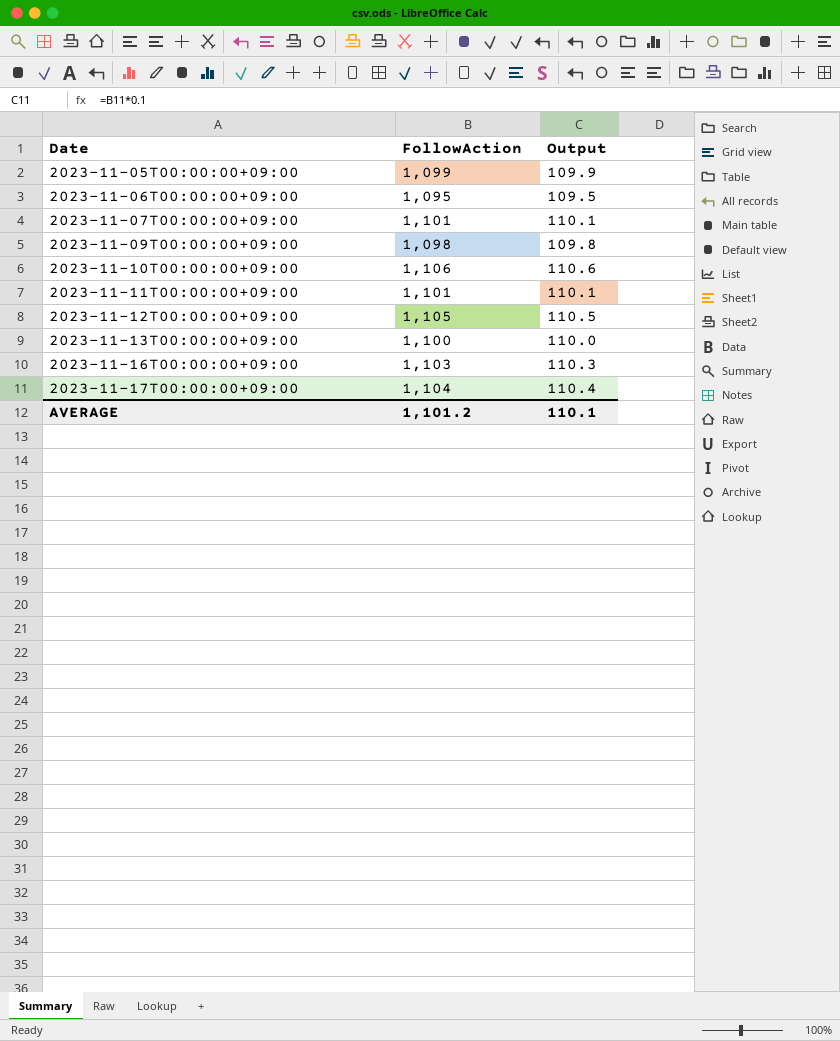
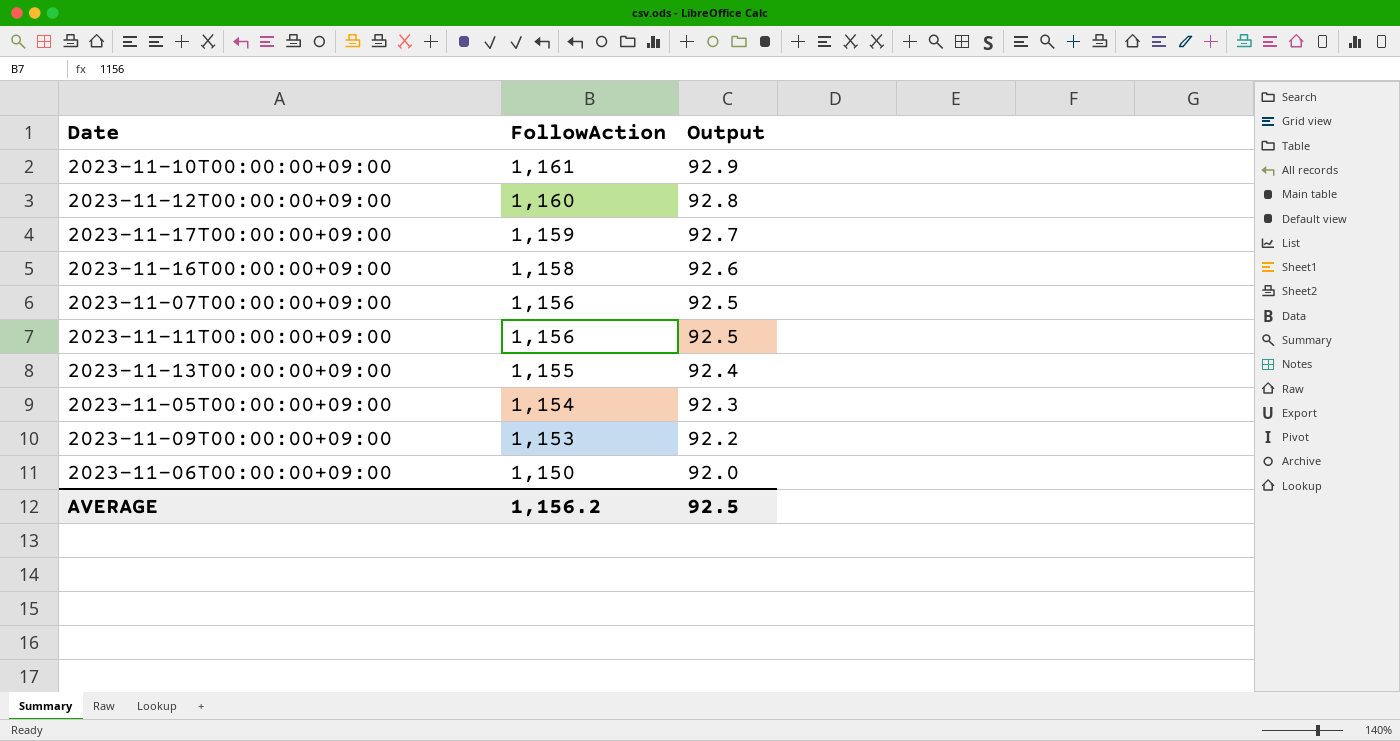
row order: Date ascending -> FollowAction descending
column Output | formula: [FollowAction] * 0.1 -> [FollowAction] * 0.08
2023-11-10T00:00:00+09:00 | FollowAction: 1,106 -> 1,161
2023-11-12T00:00:00+09:00 | FollowAction: 1,105 -> 1,160
2023-11-17T00:00:00+09:00 | FollowAction: 1,104 -> 1,159
2023-11-16T00:00:00+09:00 | FollowAction: 1,103 -> 1,158
2023-11-07T00:00:00+09:00 | FollowAction: 1,101 -> 1,156
2023-11-11T00:00:00+09:00 | FollowAction: 1,101 -> 1,156
2023-11-13T00:00:00+09:00 | FollowAction: 1,100 -> 1,155
2023-11-05T00:00:00+09:00 | FollowAction: 1,099 -> 1,154
2023-11-09T00:00:00+09:00 | FollowAction: 1,098 -> 1,153
2023-11-06T00:00:00+09:00 | FollowAction: 1,095 -> 1,150
AVERAGE | FollowAction: 1,101.2 -> 1,156.2
AVERAGE | Output: 110.1 -> 92.5

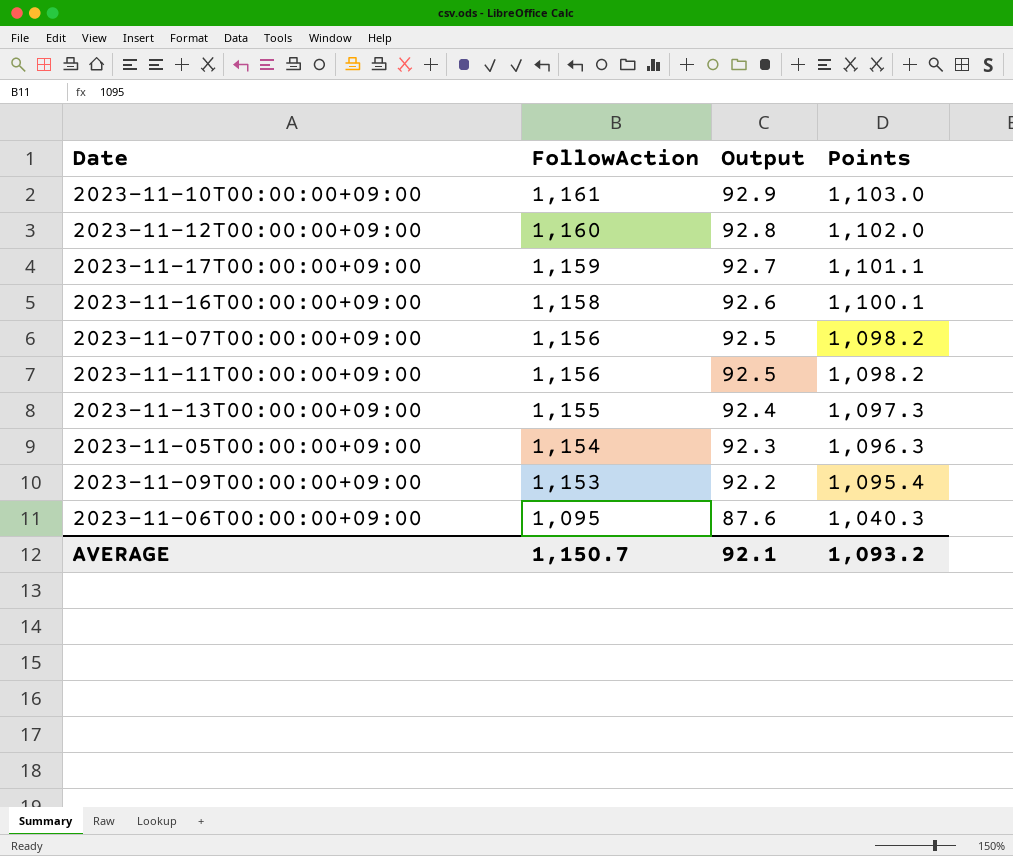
column Points | formula: none -> [FollowAction] * 0.95
2023-11-06T00:00:00+09:00 | FollowAction: 1,150 -> 1,095
2023-11-06T00:00:00+09:00 | Output: 92.0 -> 87.6
AVERAGE | FollowAction: 1,156.2 -> 1,150.7
AVERAGE | Output: 92.5 -> 92.1

